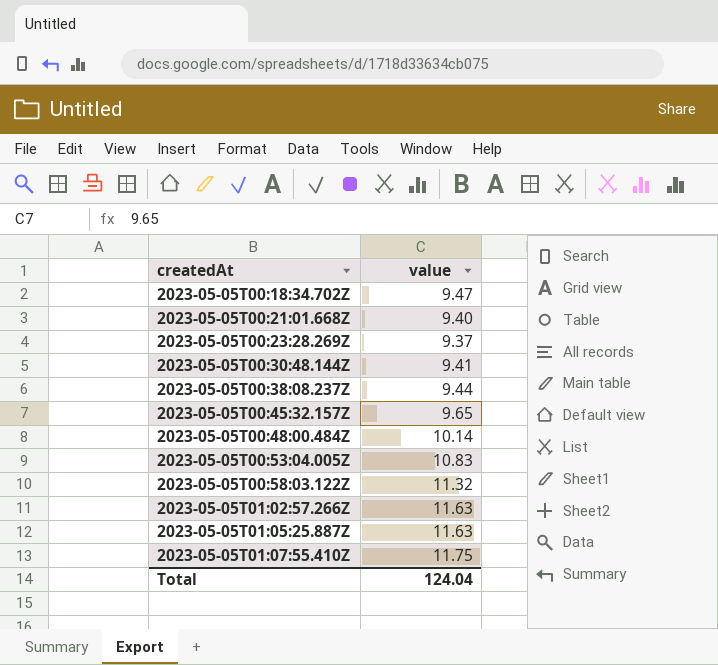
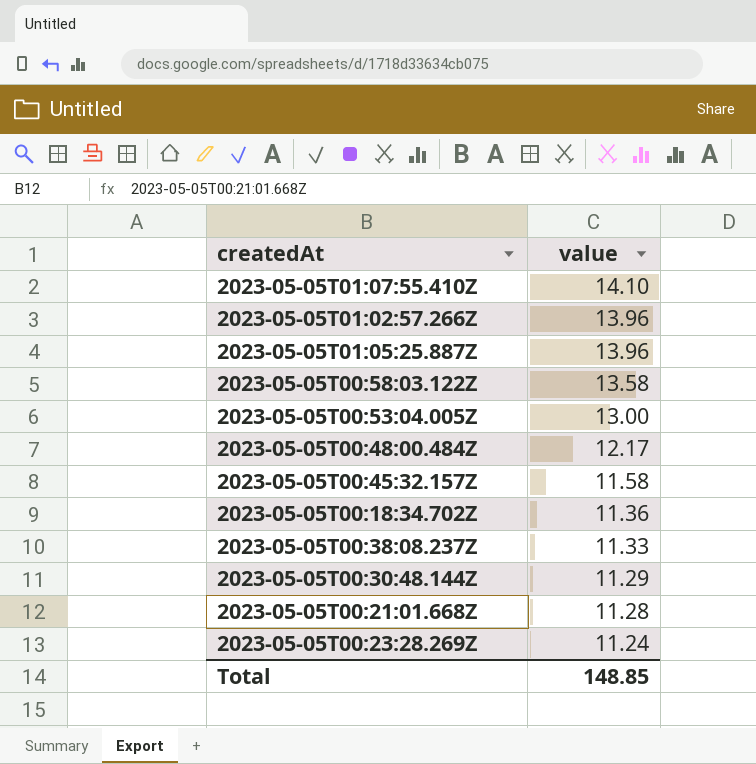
row order: createdAt ascending -> value descending
2023-05-05T01:07:55.410Z | value: 11.75 -> 14.10
2023-05-05T01:02:57.266Z | value: 11.63 -> 13.96
2023-05-05T01:05:25.887Z | value: 11.63 -> 13.96
2023-05-05T00:58:03.122Z | value: 11.32 -> 13.58
2023-05-05T00:53:04.005Z | value: 10.83 -> 13.00
2023-05-05T00:48:00.484Z | value: 10.14 -> 12.17
2023-05-05T00:45:32.157Z | value: 9.65 -> 11.58
2023-05-05T00:18:34.702Z | value: 9.47 -> 11.36
2023-05-05T00:38:08.237Z | value: 9.44 -> 11.33
2023-05-05T00:30:48.144Z | value: 9.41 -> 11.29
2023-05-05T00:21:01.668Z | value: 9.40 -> 11.28
2023-05-05T00:23:28.269Z | value: 9.37 -> 11.24
Total | value: 124.04 -> 148.85

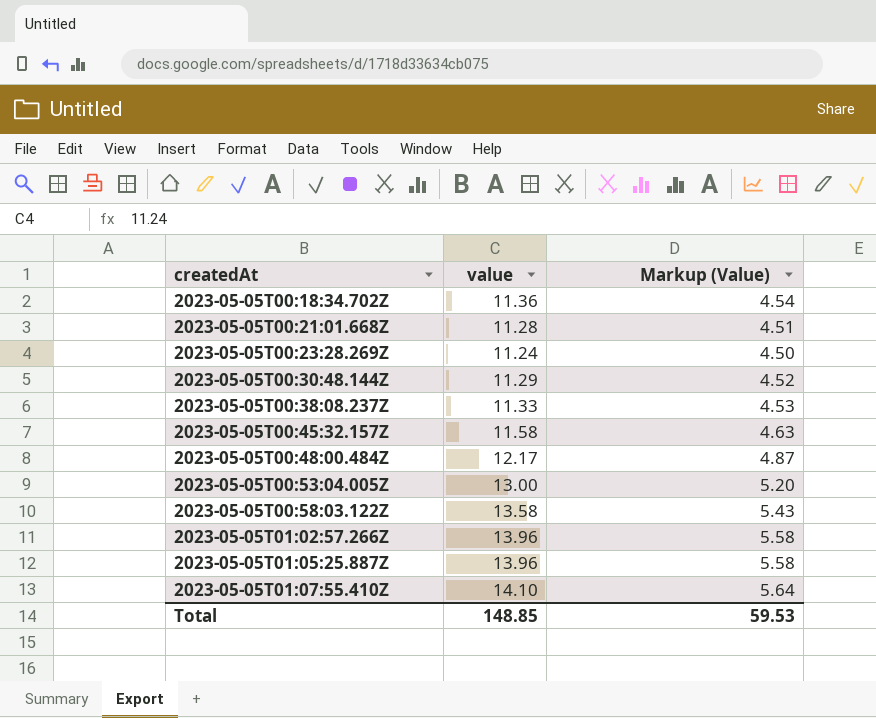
row order: value descending -> createdAt ascending
column Markup (Value) | formula: none -> [value] * 0.4

